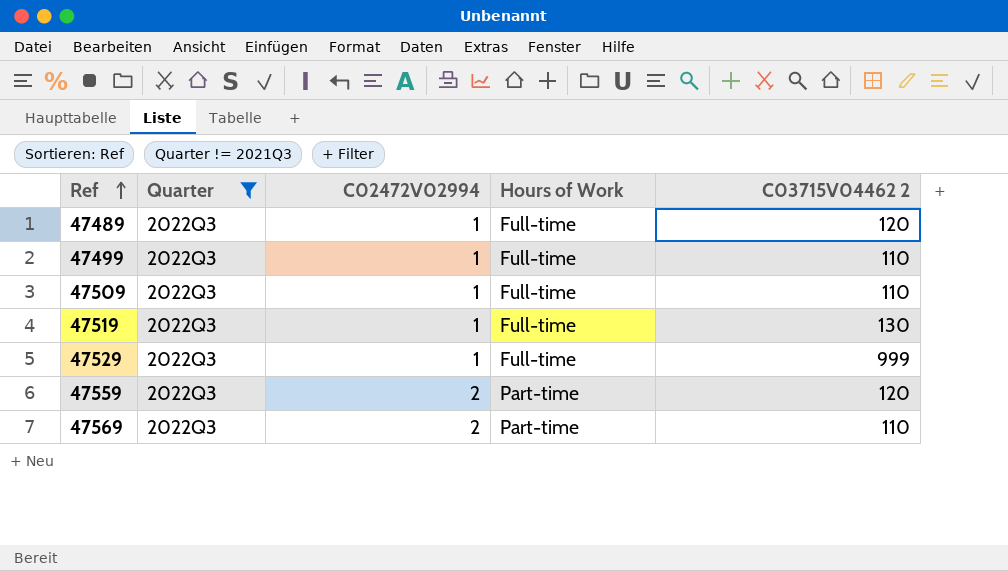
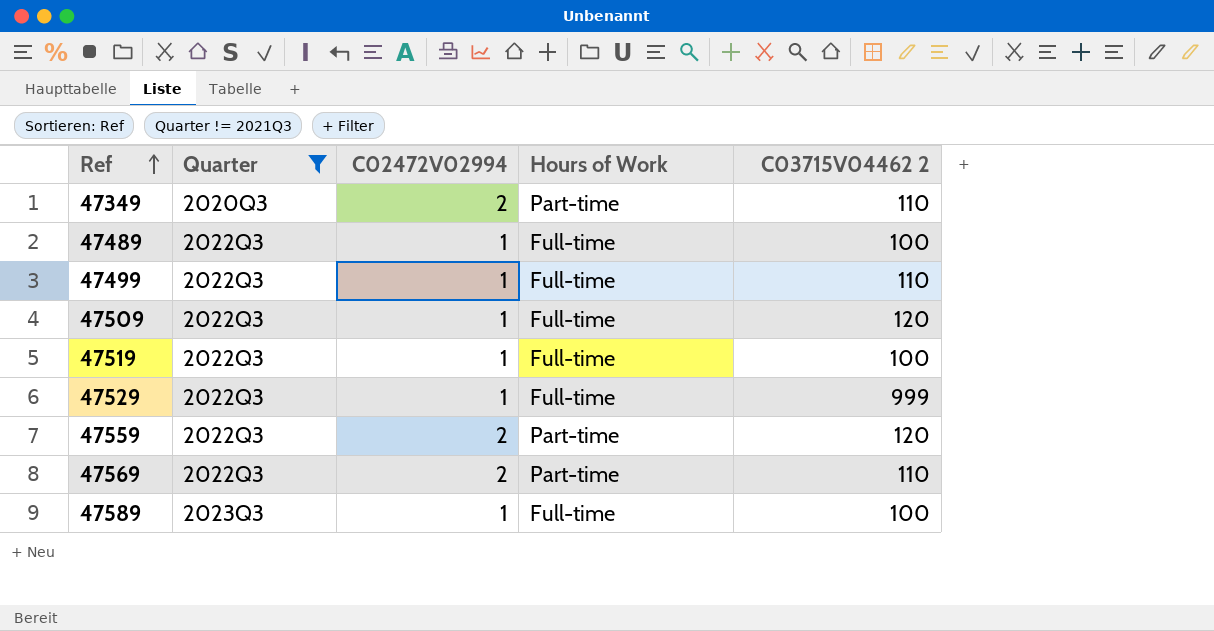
row 47349: none -> 2020Q3 | 2 | Part-time | 110
47489 | C03715V04462 2: 120 -> 100
47509 | C03715V04462 2: 110 -> 120
47519 | C03715V04462 2: 130 -> 100
row 47589: none -> 2023Q3 | 1 | Full-time | 100

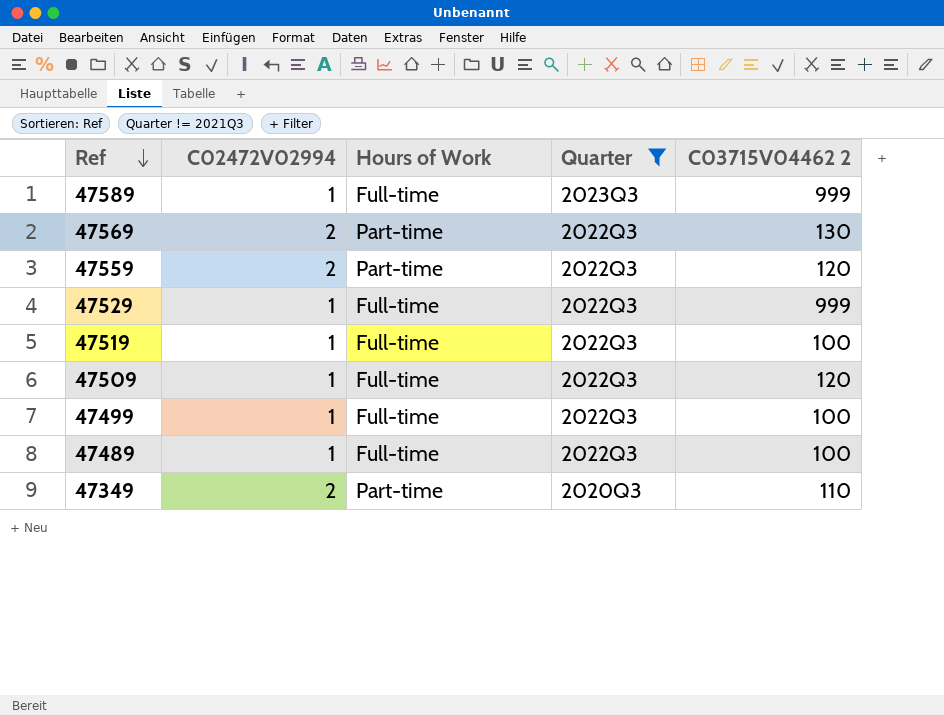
row order: Ref ascending -> Ref descending
column Quarter | position: 2 -> 4
47589 | C03715V04462 2: 100 -> 999
47569 | C03715V04462 2: 110 -> 130
47499 | C03715V04462 2: 110 -> 100

